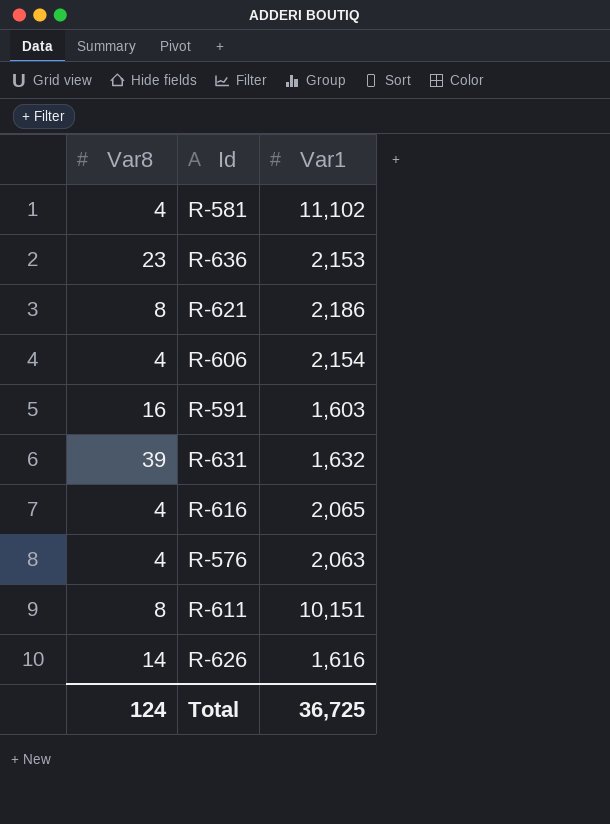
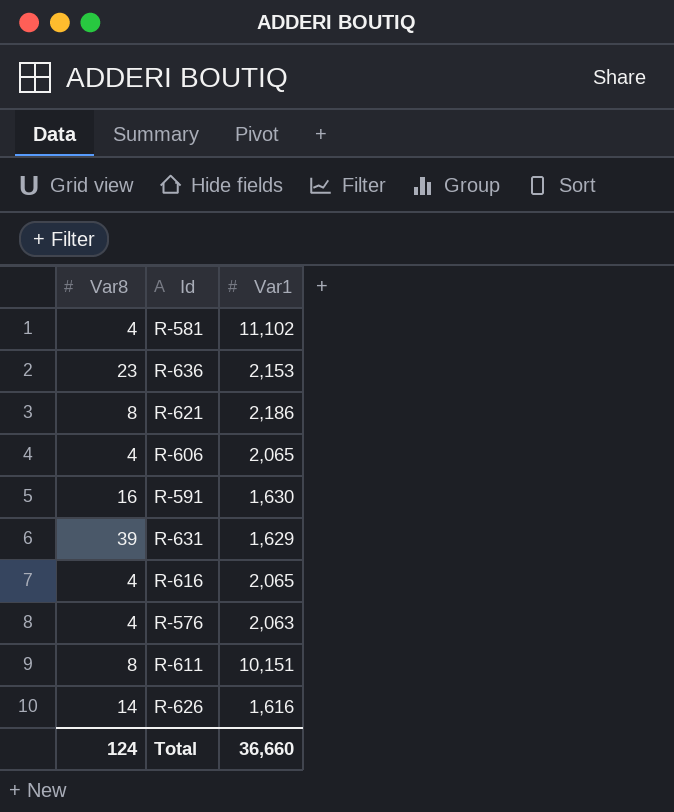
R-606 | Var1: 2,154 -> 2,065
R-591 | Var1: 1,603 -> 1,630
R-631 | Var1: 1,632 -> 1,629
Total | Var1: 36,725 -> 36,660

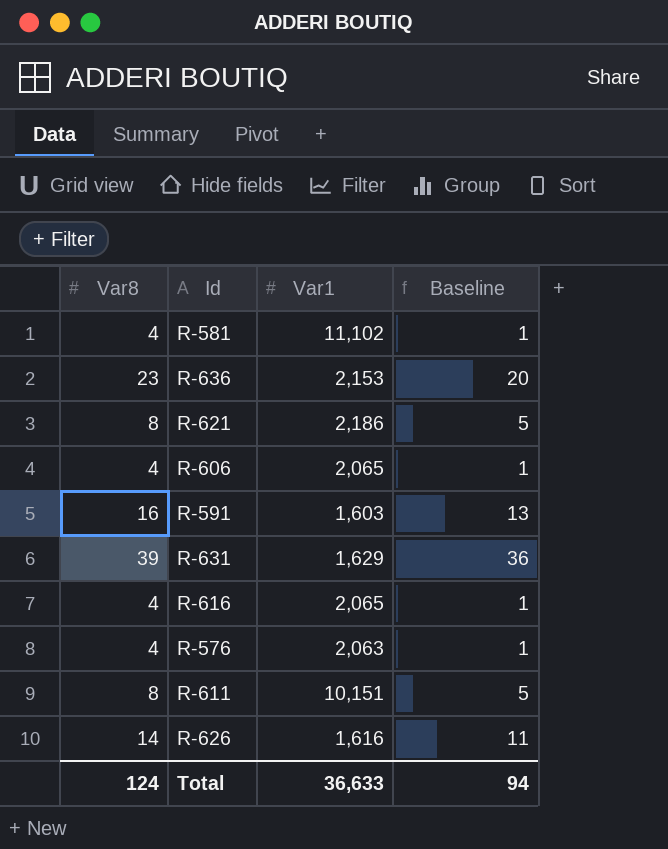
column Baseline | formula: none -> [Var8] - 3
R-591 | Var1: 1,630 -> 1,603
Total | Var1: 36,660 -> 36,633

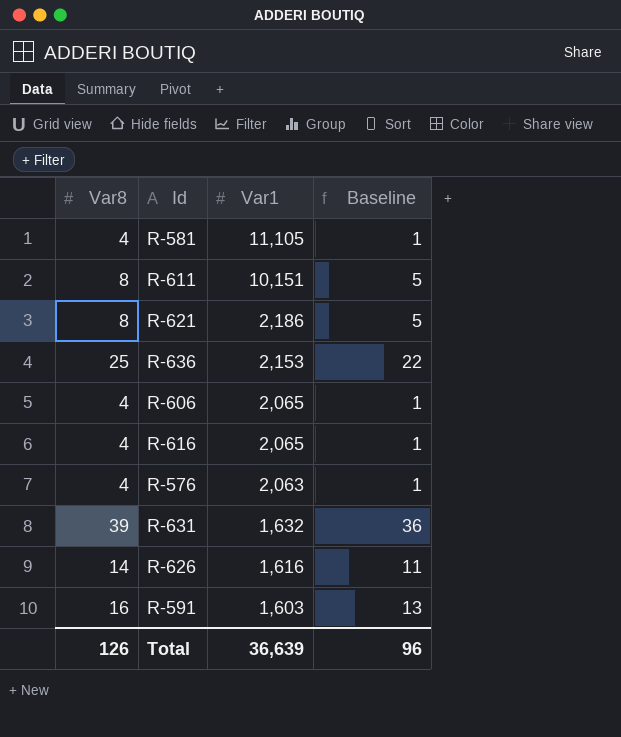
row order: none -> Var1 descending
R-581 | Var1: 11,102 -> 11,105
R-636 | Var8: 23 -> 25
R-636 | Baseline: 20 -> 22
R-631 | Var1: 1,629 -> 1,632
Total | Var8: 124 -> 126
Total | Var1: 36,633 -> 36,639
Total | Baseline: 94 -> 96

